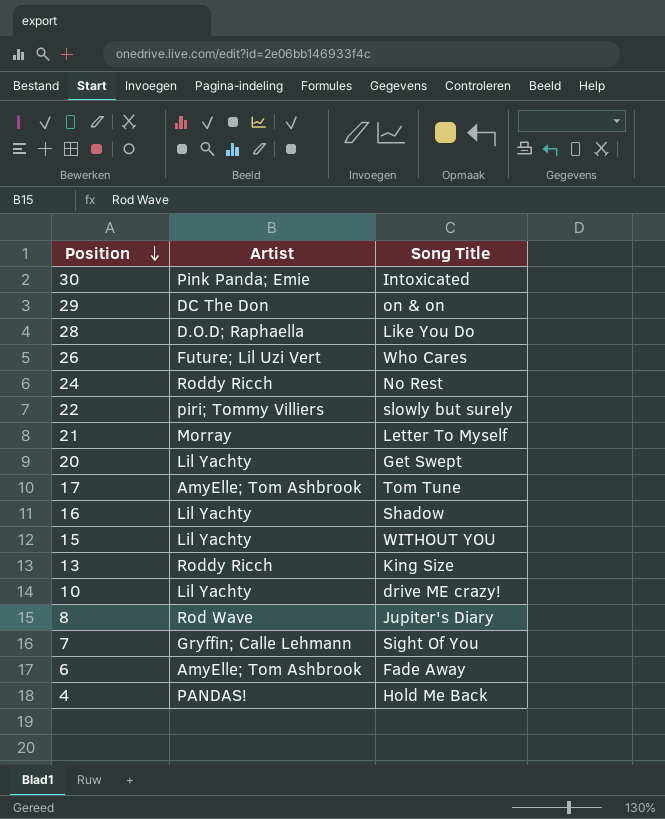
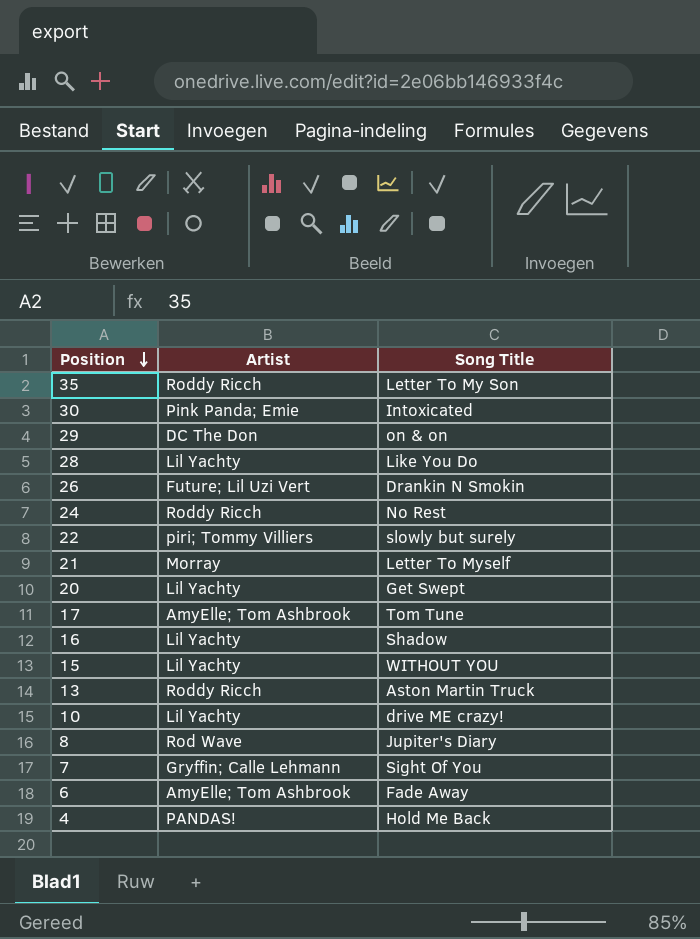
row 35: none -> Roddy Ricch | Letter To My Son
28 | Artist: D.O.D; Raphaella -> Lil Yachty
26 | Song Title: Who Cares -> Drankin N Smokin
13 | Song Title: King Size -> Aston Martin Truck

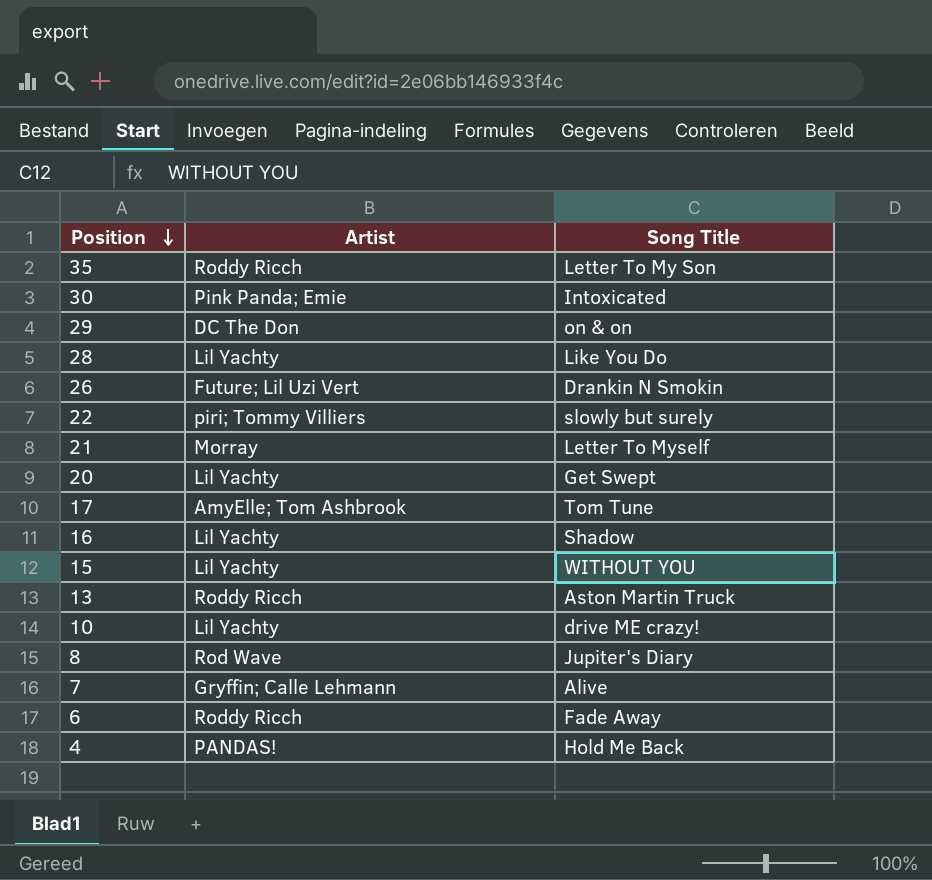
row 24: Roddy Ricch | No Rest -> none
7 | Song Title: Sight Of You -> Alive
6 | Artist: AmyElle; Tom Ashbrook -> Roddy Ricch

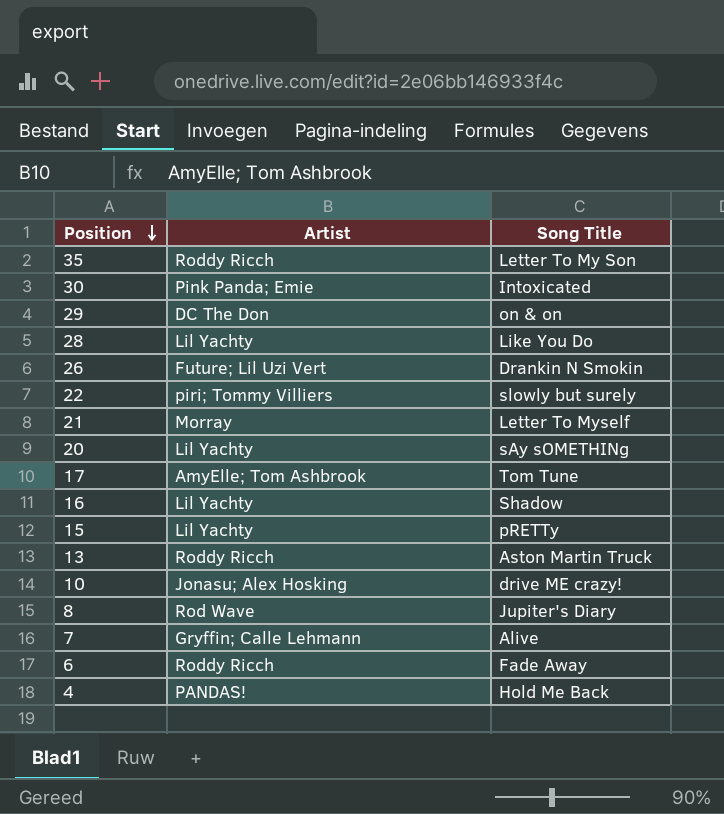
20 | Song Title: Get Swept -> sAy sOMETHINg
15 | Song Title: WITHOUT YOU -> pRETTy
10 | Artist: Lil Yachty -> Jonasu; Alex Hosking

